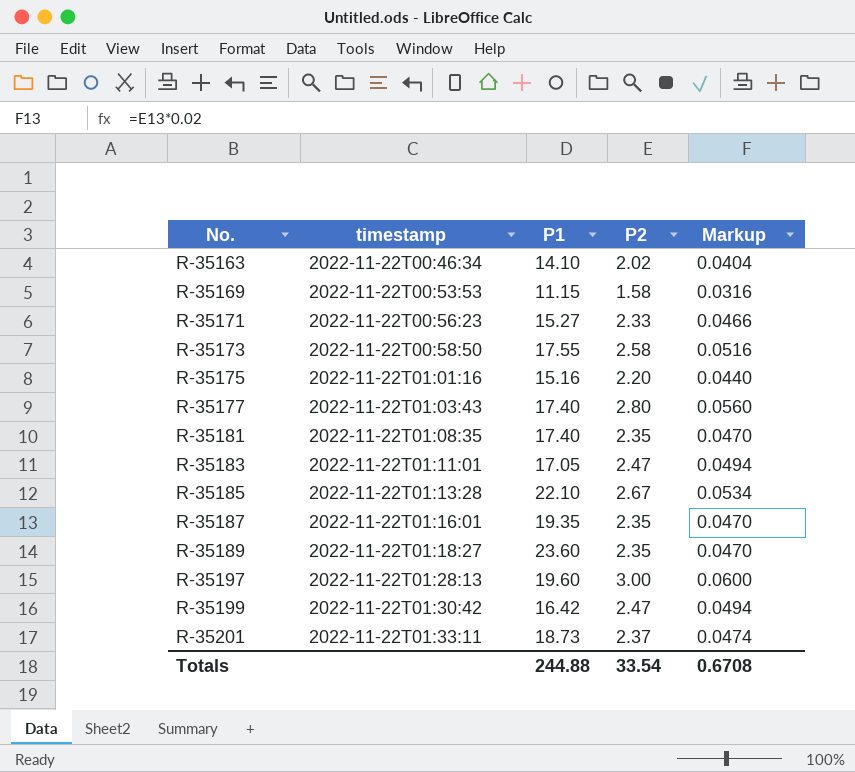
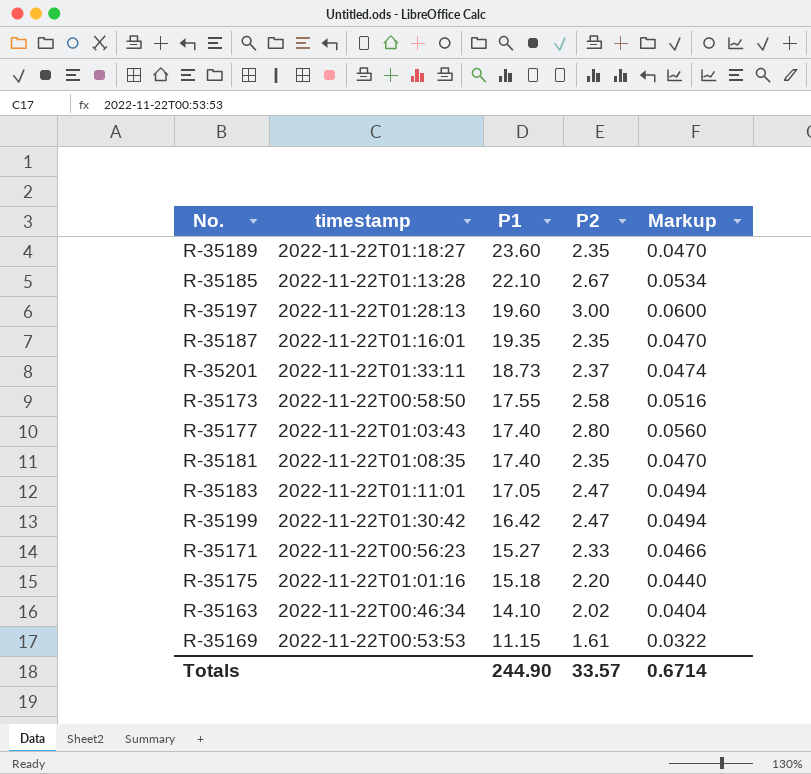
row order: No. ascending -> P1 descending
R-35175 | P1: 15.16 -> 15.18
R-35169 | P2: 1.58 -> 1.61
R-35169 | Markup: 0.0316 -> 0.0322
Totals | P1: 244.88 -> 244.90
Totals | P2: 33.54 -> 33.57
Totals | Markup: 0.6708 -> 0.6714

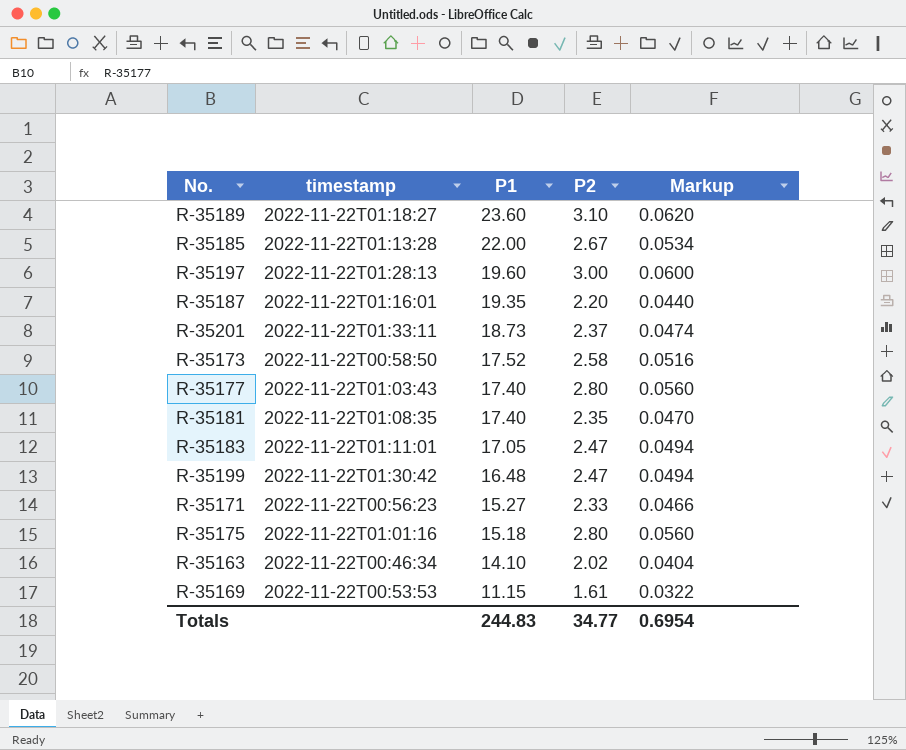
R-35189 | P2: 2.35 -> 3.10
R-35189 | Markup: 0.0470 -> 0.0620
R-35185 | P1: 22.10 -> 22.00
R-35187 | P2: 2.35 -> 2.20
R-35187 | Markup: 0.0470 -> 0.0440
R-35173 | P1: 17.55 -> 17.52
R-35199 | P1: 16.42 -> 16.48
R-35175 | P2: 2.20 -> 2.80
R-35175 | Markup: 0.0440 -> 0.0560
Totals | P1: 244.90 -> 244.83
Totals | P2: 33.57 -> 34.77
Totals | Markup: 0.6714 -> 0.6954

